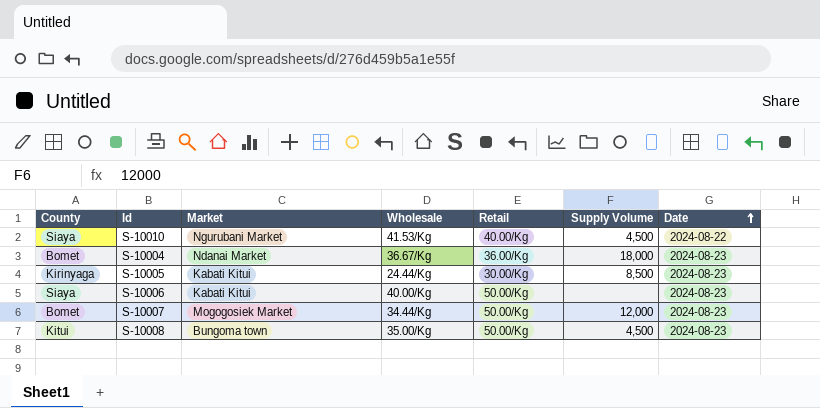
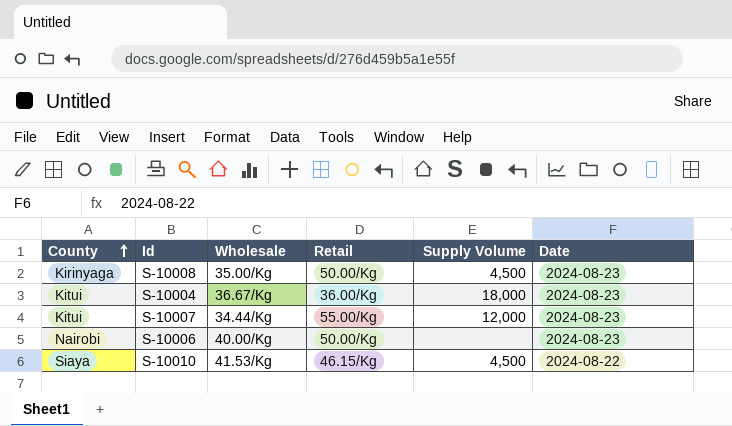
row order: Date ascending -> County ascending
column Market | position: 3 -> none
row S-10005: Kirinyaga | Kabati Kitui | 24.44/Kg | 30.00/Kg | 8,500 | 2024-08-23 -> none
S-10008 | County: Kitui -> Kirinyaga
S-10004 | County: Bomet -> Kitui
S-10007 | County: Bomet -> Kitui
S-10007 | Retail: 50.00/Kg -> 55.00/Kg
S-10006 | County: Siaya -> Nairobi
S-10010 | Retail: 40.00/Kg -> 46.15/Kg

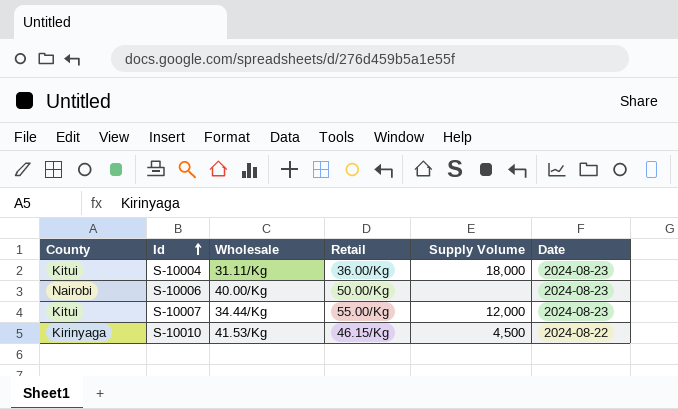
row order: County ascending -> Id ascending
row S-10008: Kirinyaga | 35.00/Kg | 50.00/Kg | 4,500 | 2024-08-23 -> none
S-10004 | Wholesale: 36.67/Kg -> 31.11/Kg
S-10010 | County: Siaya -> Kirinyaga

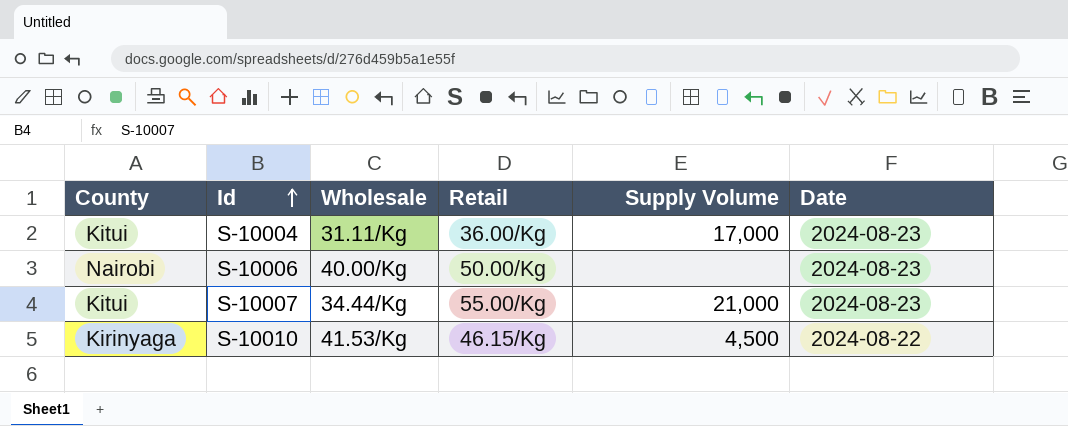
S-10004 | Supply Volume: 18,000 -> 17,000
S-10007 | Supply Volume: 12,000 -> 21,000

